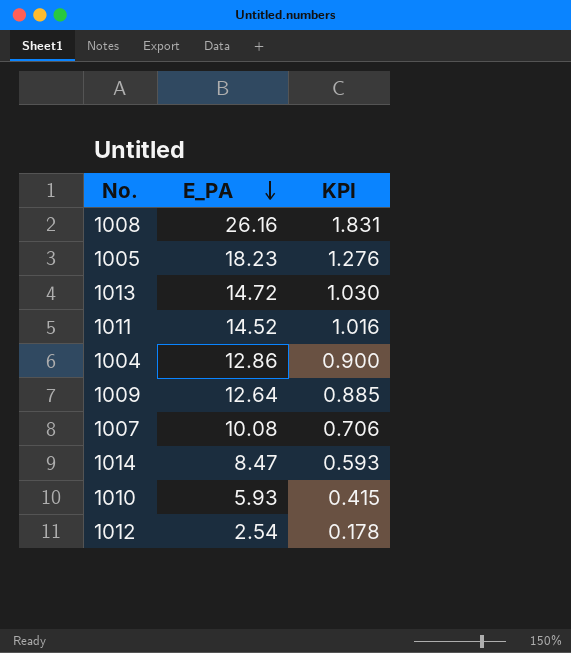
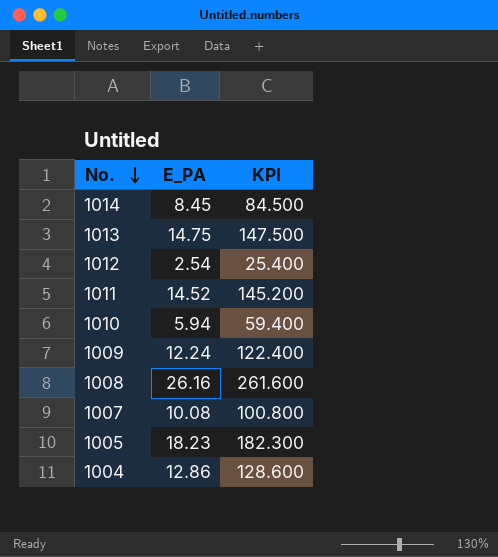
row order: E_PA descending -> No. descending
column KPI | formula: [E_PA] * 0.07 -> [E_PA] * 10
1014 | E_PA: 8.47 -> 8.45
1013 | E_PA: 14.72 -> 14.75
1010 | E_PA: 5.93 -> 5.94
1009 | E_PA: 12.64 -> 12.24

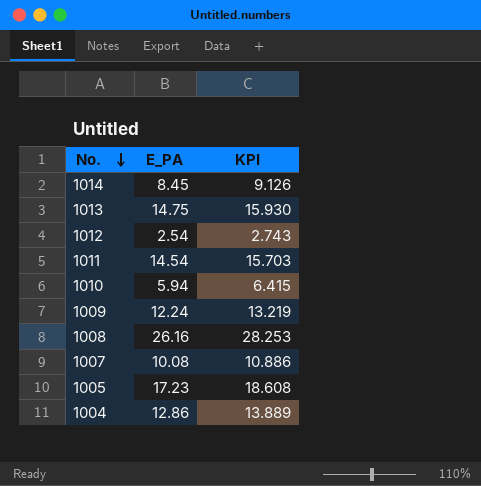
column KPI | formula: [E_PA] * 10 -> [E_PA] * 1.08
1011 | E_PA: 14.52 -> 14.54
1005 | E_PA: 18.23 -> 17.23

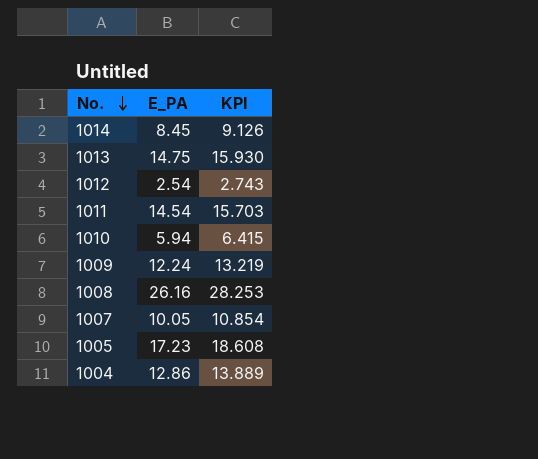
1007 | E_PA: 10.08 -> 10.05
1007 | KPI: 10.886 -> 10.854

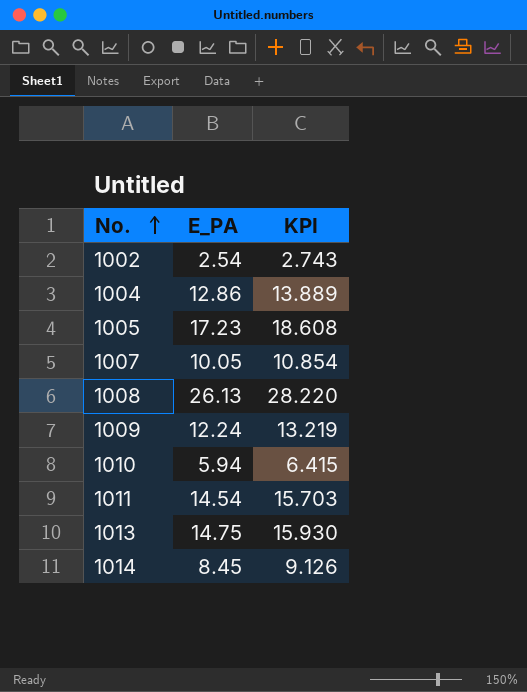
row order: No. descending -> No. ascending
row 1012: 2.54 | 2.743 -> none
row 1002: none -> 2.54 | 2.743
1008 | E_PA: 26.16 -> 26.13
1008 | KPI: 28.253 -> 28.220

